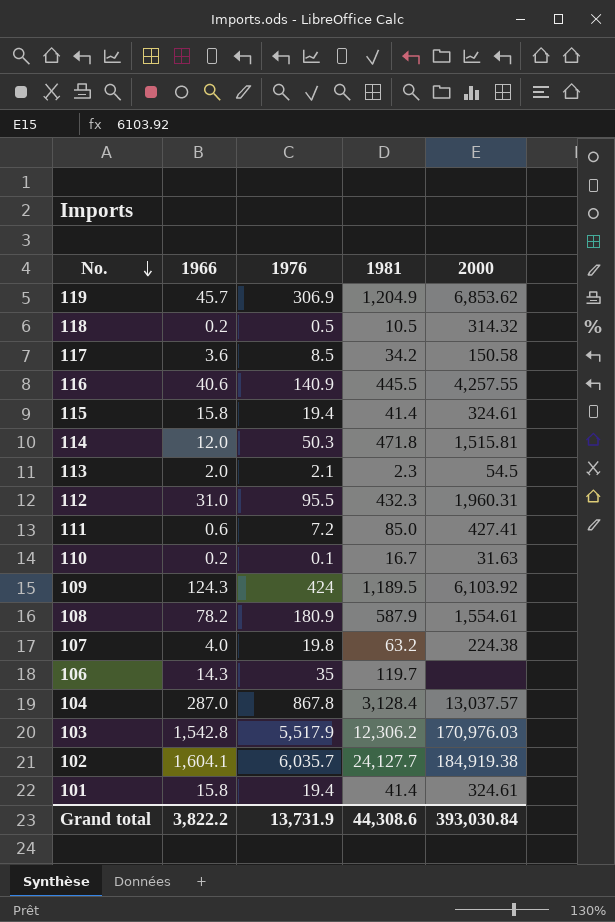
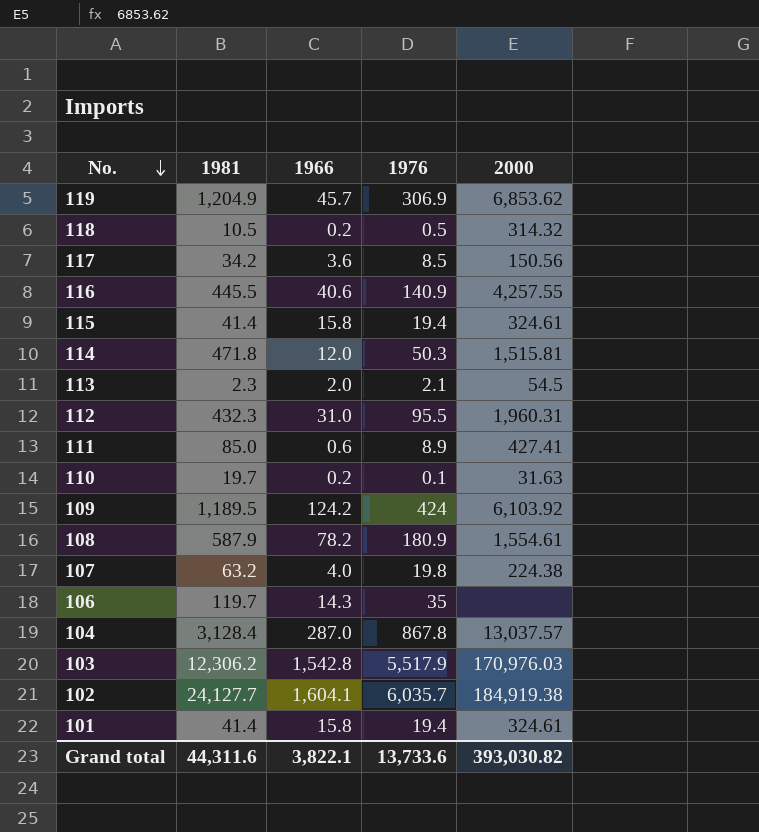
column 1981 | position: 4 -> 2
117 | 2000: 150.58 -> 150.56
111 | 1976: 7.2 -> 8.9
110 | 1981: 16.7 -> 19.7
109 | 1966: 124.3 -> 124.2
Grand total | 1981: 44,308.6 -> 44,311.6
Grand total | 1966: 3,822.2 -> 3,822.1
Grand total | 1976: 13,731.9 -> 13,733.6
Grand total | 2000: 393,030.84 -> 393,030.82

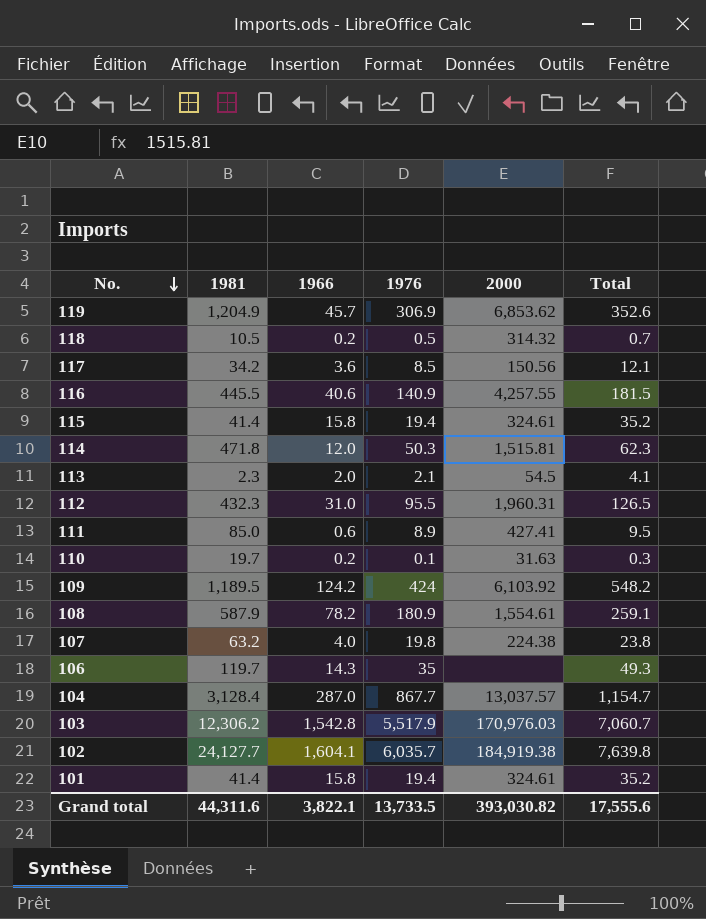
column Total | formula: none -> [1966] + [1976]
104 | 1976: 867.8 -> 867.7
Grand total | 1976: 13,733.6 -> 13,733.5

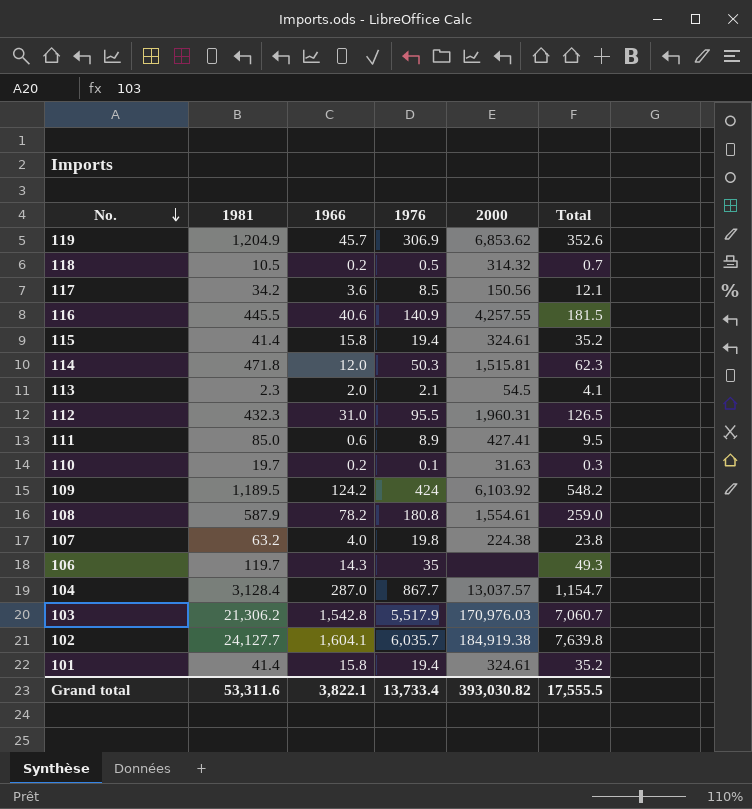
108 | 1976: 180.9 -> 180.8
108 | Total: 259.1 -> 259.0
103 | 1981: 12,306.2 -> 21,306.2
Grand total | 1981: 44,311.6 -> 53,311.6
Grand total | 1976: 13,733.5 -> 13,733.4
Grand total | Total: 17,555.6 -> 17,555.5

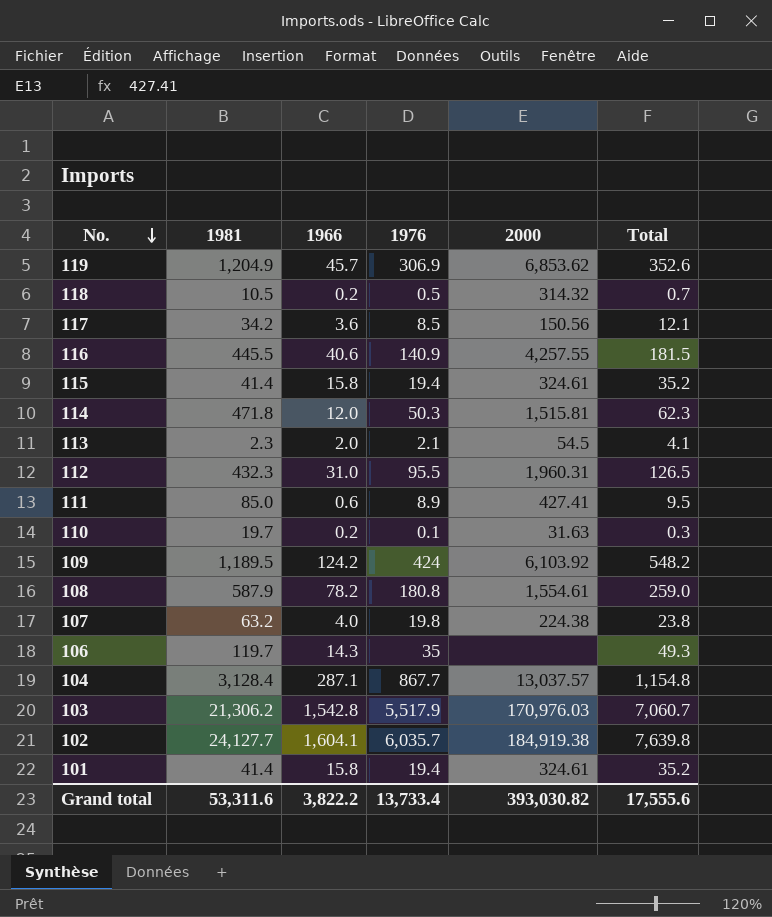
104 | 1966: 287.0 -> 287.1
104 | Total: 1,154.7 -> 1,154.8
Grand total | 1966: 3,822.1 -> 3,822.2
Grand total | Total: 17,555.5 -> 17,555.6

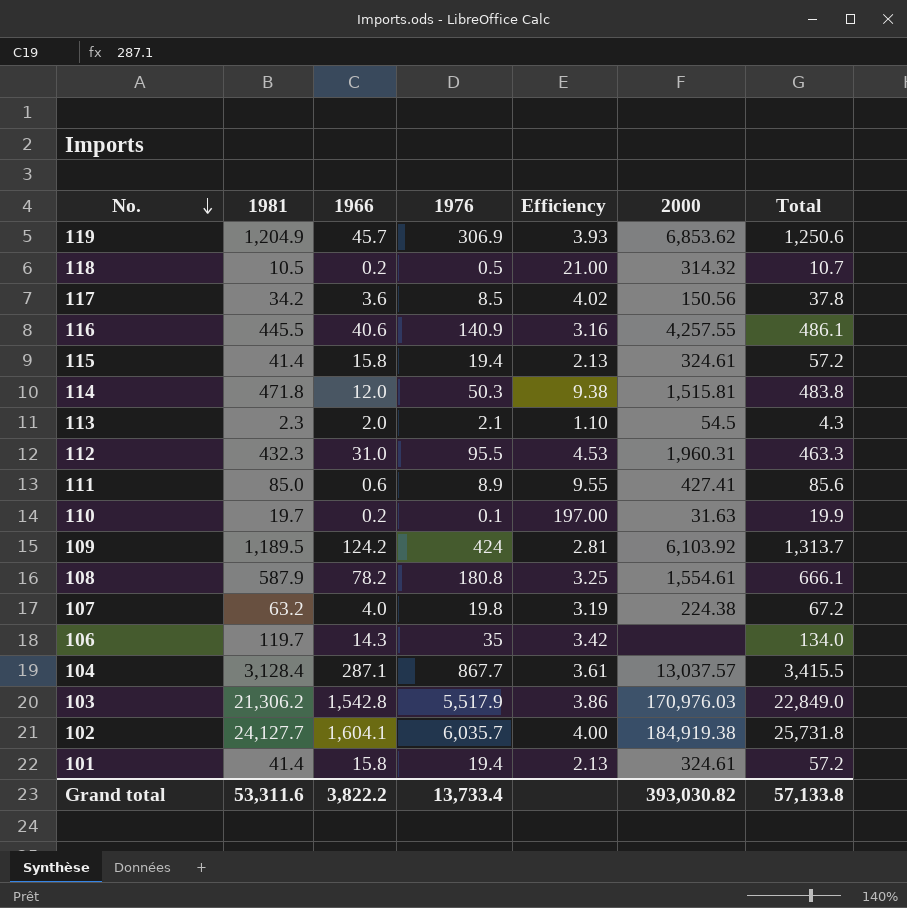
column Efficiency | formula: none -> [1981] / [1976]
column Total | formula: [1966] + [1976] -> [1981] + [1966]
Grand total | Total: 17,555.6 -> 57,133.8

